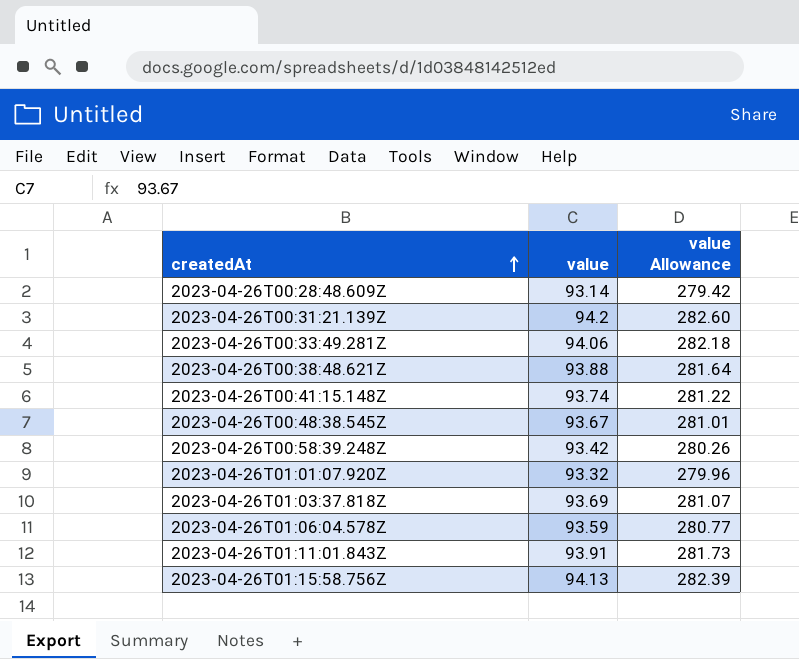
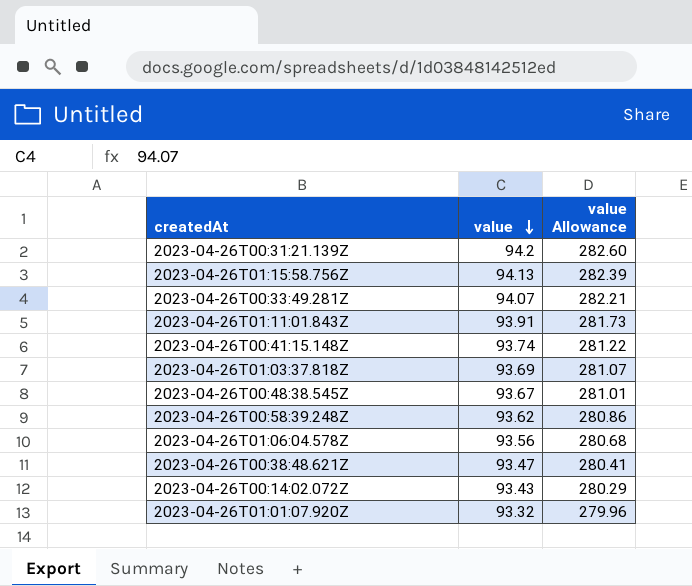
row order: createdAt ascending -> value descending
row 2023-04-26T00:28:48.609Z: 93.14 | 279.42 -> none
2023-04-26T00:33:49.281Z | value: 94.06 -> 94.07
2023-04-26T00:33:49.281Z | value Allowance: 282.18 -> 282.21
2023-04-26T00:58:39.248Z | value: 93.42 -> 93.62
2023-04-26T00:58:39.248Z | value Allowance: 280.26 -> 280.86
2023-04-26T01:06:04.578Z | value: 93.59 -> 93.56
2023-04-26T01:06:04.578Z | value Allowance: 280.77 -> 280.68
2023-04-26T00:38:48.621Z | value: 93.88 -> 93.47
2023-04-26T00:38:48.621Z | value Allowance: 281.64 -> 280.41
row 2023-04-26T00:14:02.072Z: none -> 93.43 | 280.29

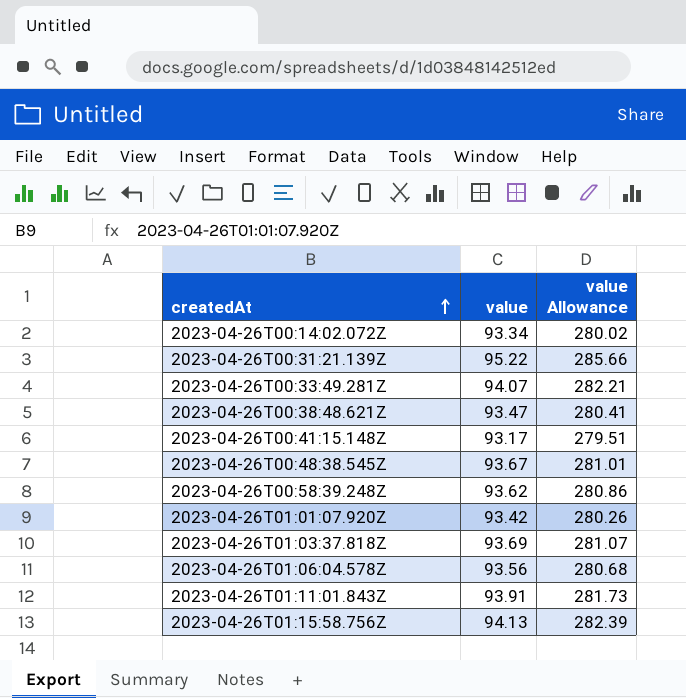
row order: value descending -> createdAt ascending
2023-04-26T00:14:02.072Z | value: 93.43 -> 93.34
2023-04-26T00:14:02.072Z | value Allowance: 280.29 -> 280.02
2023-04-26T00:31:21.139Z | value: 94.2 -> 95.22
2023-04-26T00:31:21.139Z | value Allowance: 282.60 -> 285.66
2023-04-26T00:41:15.148Z | value: 93.74 -> 93.17
2023-04-26T00:41:15.148Z | value Allowance: 281.22 -> 279.51
2023-04-26T01:01:07.920Z | value: 93.32 -> 93.42
2023-04-26T01:01:07.920Z | value Allowance: 279.96 -> 280.26

